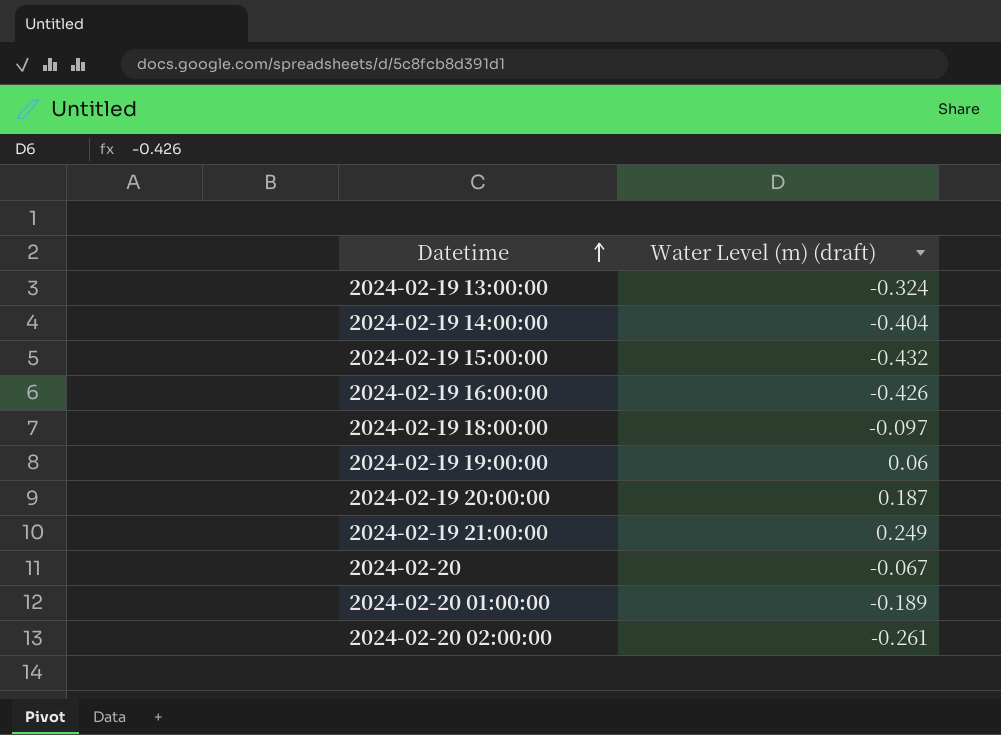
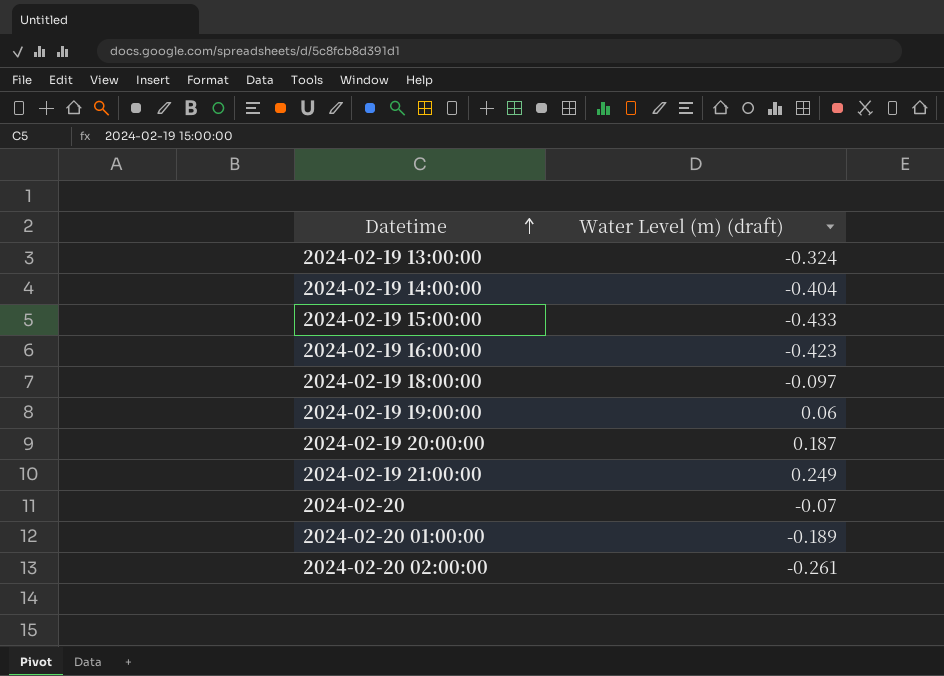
2024-02-19 15:00:00 | Water Level (m) (draft): -0.432 -> -0.433
2024-02-19 16:00:00 | Water Level (m) (draft): -0.426 -> -0.423
2024-02-20 | Water Level (m) (draft): -0.067 -> -0.07

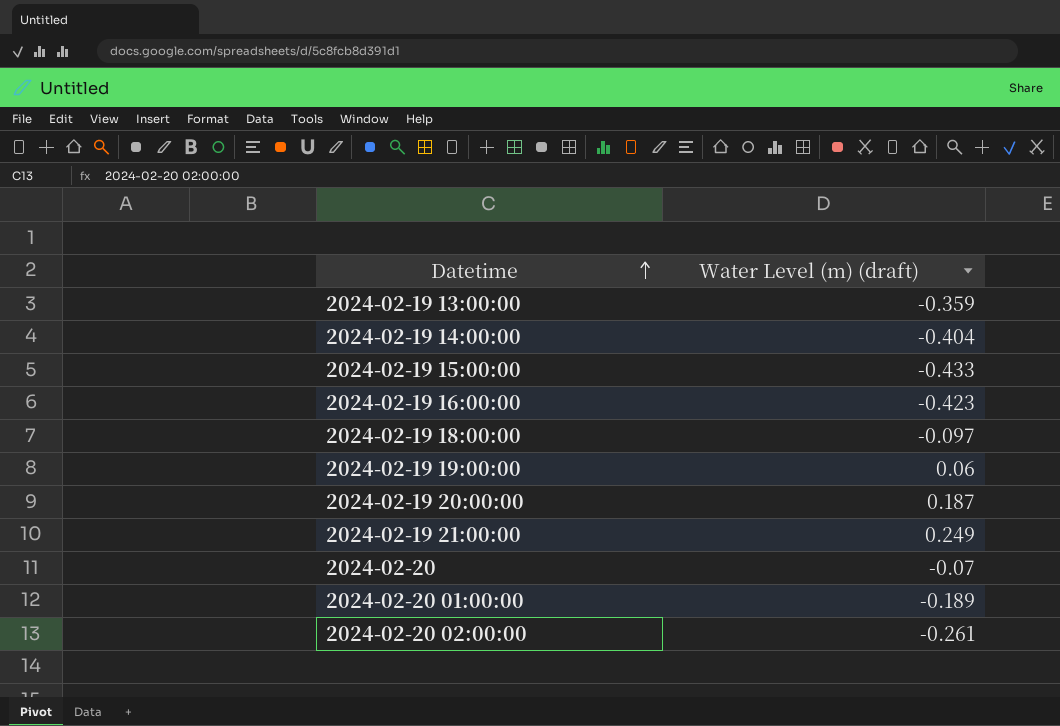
2024-02-19 13:00:00 | Water Level (m) (draft): -0.324 -> -0.359

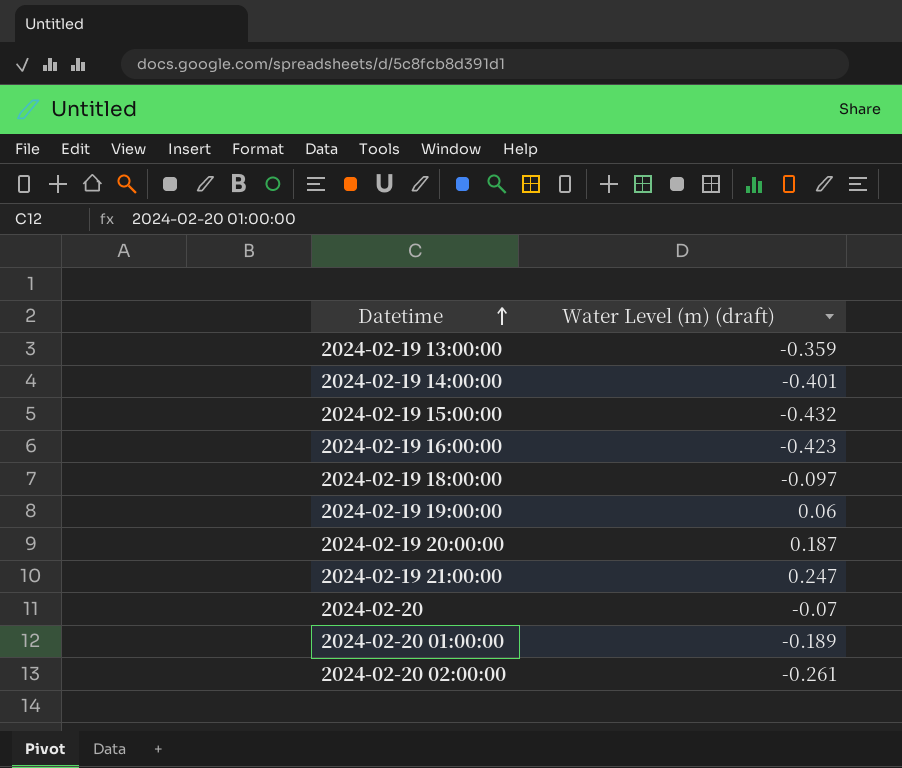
2024-02-19 14:00:00 | Water Level (m) (draft): -0.404 -> -0.401
2024-02-19 15:00:00 | Water Level (m) (draft): -0.433 -> -0.432
2024-02-19 21:00:00 | Water Level (m) (draft): 0.249 -> 0.247

